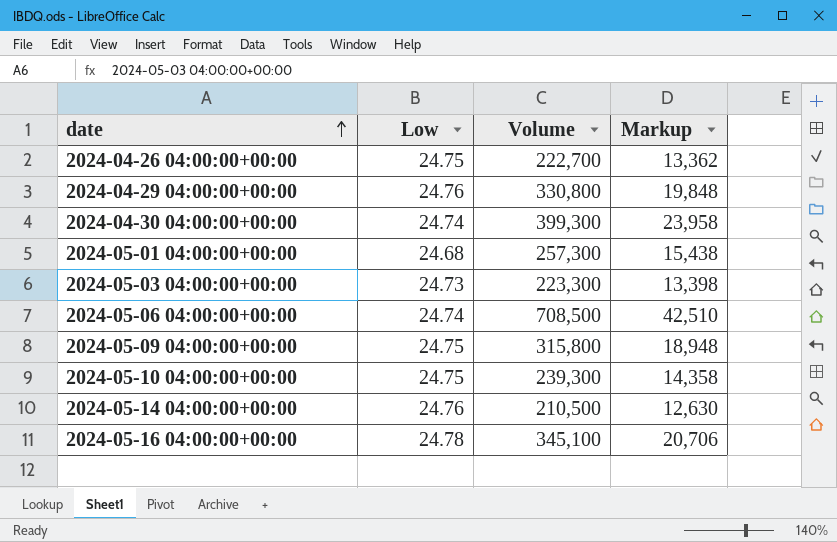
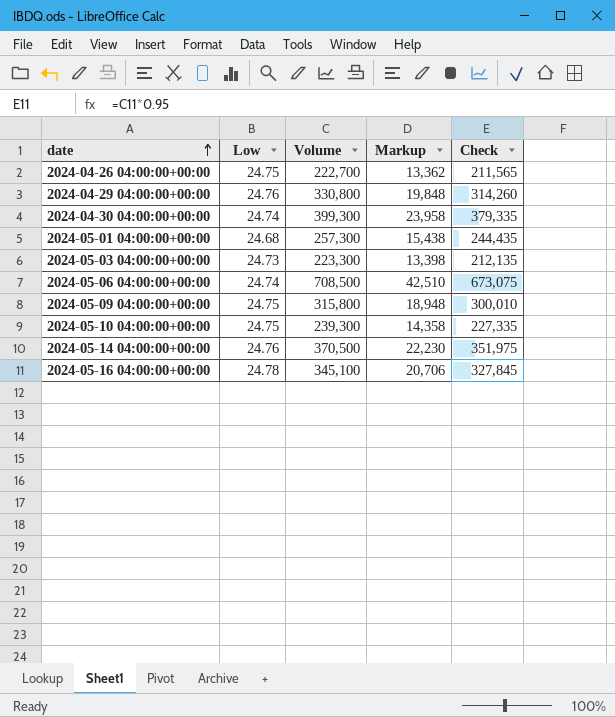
column Check | formula: none -> [Volume] * 0.95
2024-05-14 04:00:00+00:00 | Volume: 210,500 -> 370,500
2024-05-14 04:00:00+00:00 | Markup: 12,630 -> 22,230

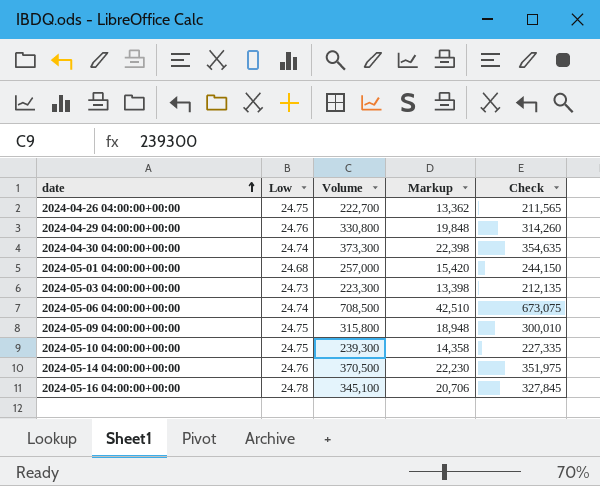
2024-04-30 04:00:00+00:00 | Volume: 399,300 -> 373,300
2024-04-30 04:00:00+00:00 | Markup: 23,958 -> 22,398
2024-04-30 04:00:00+00:00 | Check: 379,335 -> 354,635
2024-05-01 04:00:00+00:00 | Volume: 257,300 -> 257,000
2024-05-01 04:00:00+00:00 | Markup: 15,438 -> 15,420
2024-05-01 04:00:00+00:00 | Check: 244,435 -> 244,150

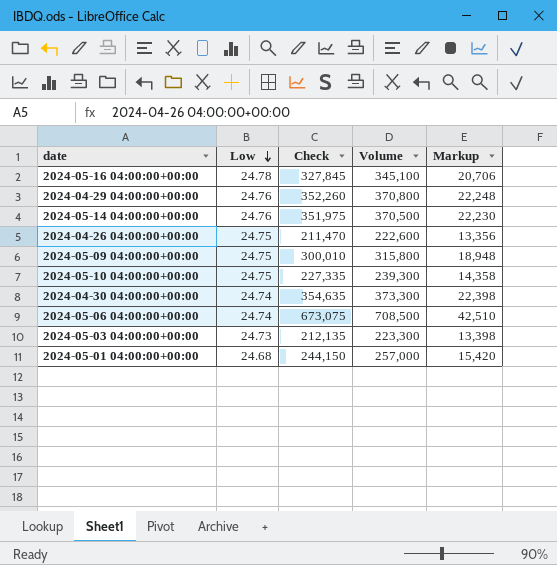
row order: date ascending -> Low descending
column Check | position: 5 -> 3
2024-04-29 04:00:00+00:00 | Check: 314,260 -> 352,260
2024-04-29 04:00:00+00:00 | Volume: 330,800 -> 370,800
2024-04-29 04:00:00+00:00 | Markup: 19,848 -> 22,248
2024-04-26 04:00:00+00:00 | Check: 211,565 -> 211,470
2024-04-26 04:00:00+00:00 | Volume: 222,700 -> 222,600
2024-04-26 04:00:00+00:00 | Markup: 13,362 -> 13,356

